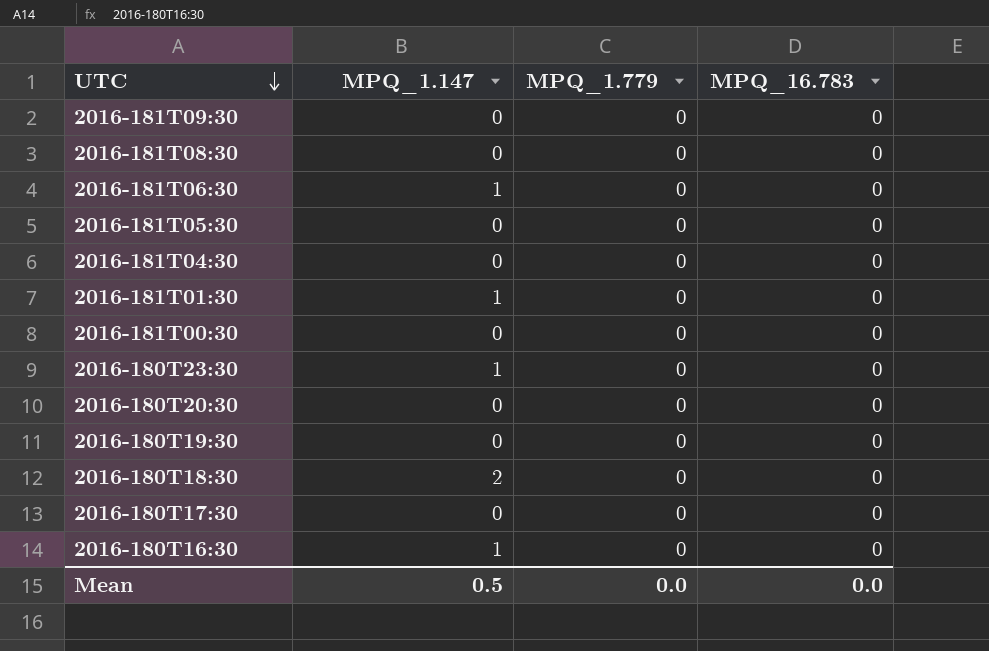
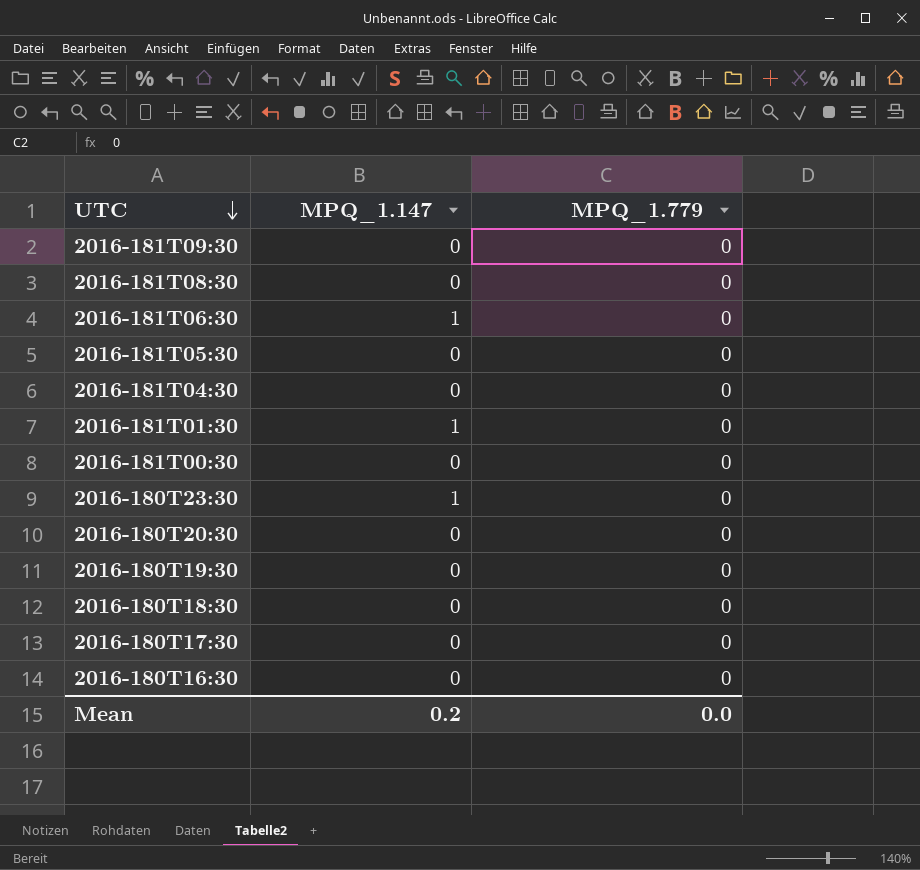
column MPQ_16.783 | position: 4 -> none
2016-180T18:30 | MPQ_1.147: 2 -> 0
2016-180T16:30 | MPQ_1.147: 1 -> 0
Mean | MPQ_1.147: 0.5 -> 0.2

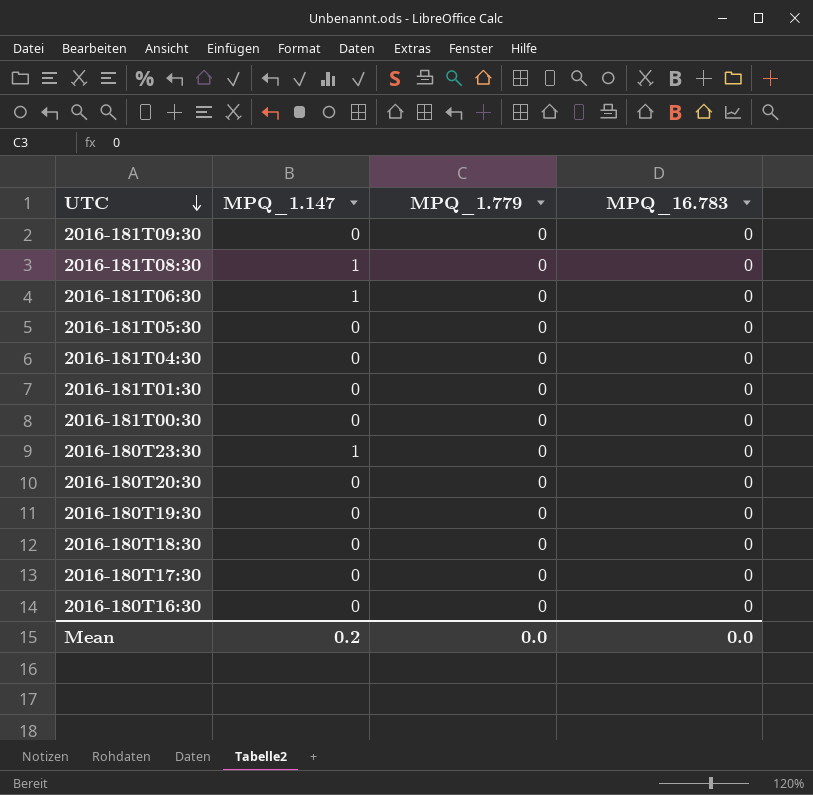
column MPQ_16.783 | position: none -> 4
2016-181T08:30 | MPQ_1.147: 0 -> 1
2016-181T01:30 | MPQ_1.147: 1 -> 0

